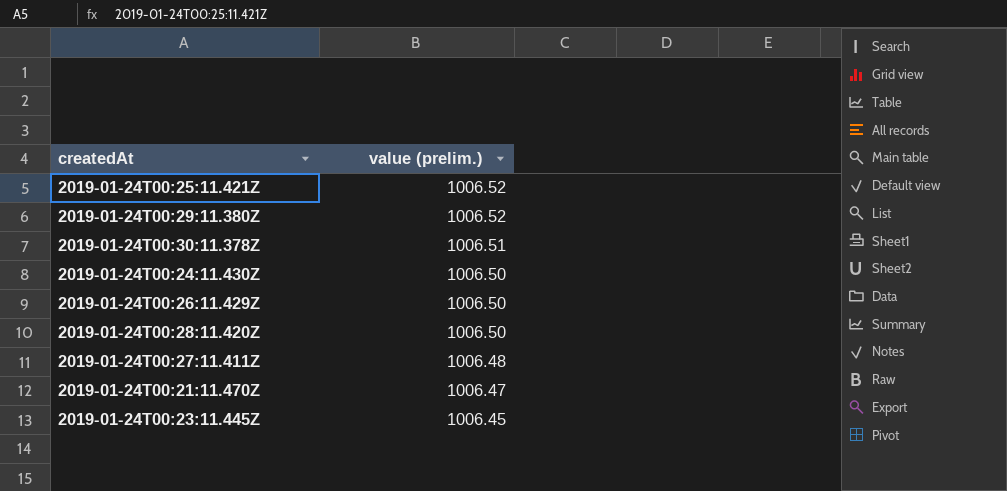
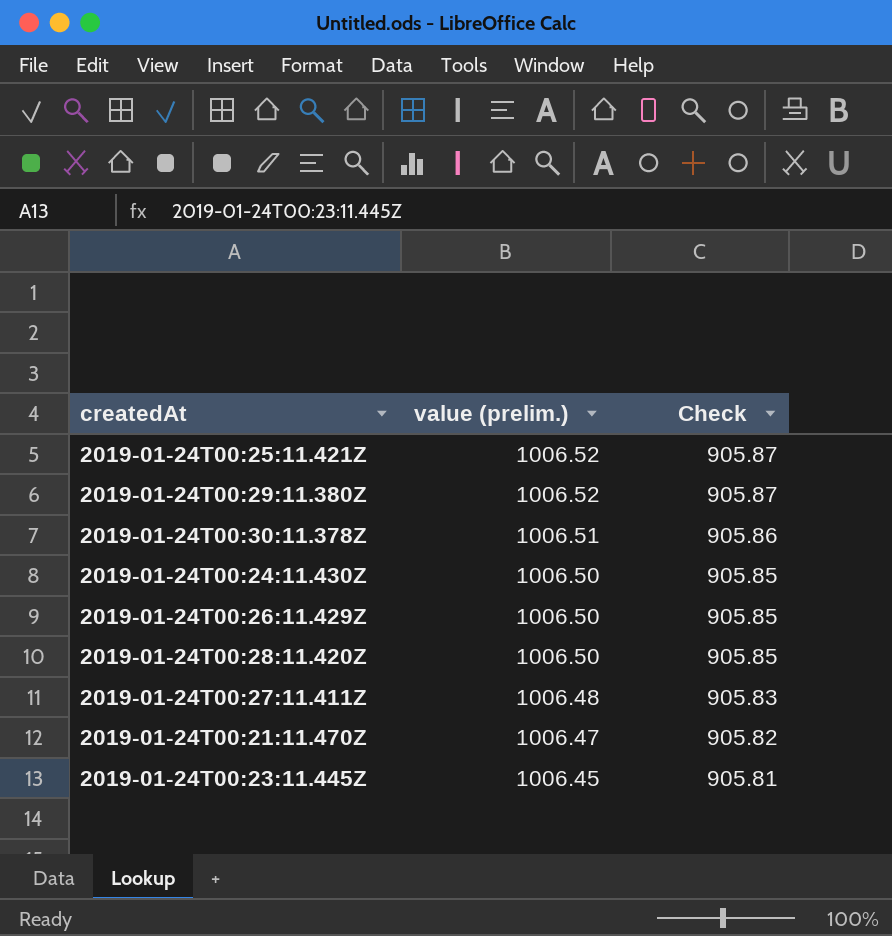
column Check | formula: none -> [value (prelim.)] * 0.9

